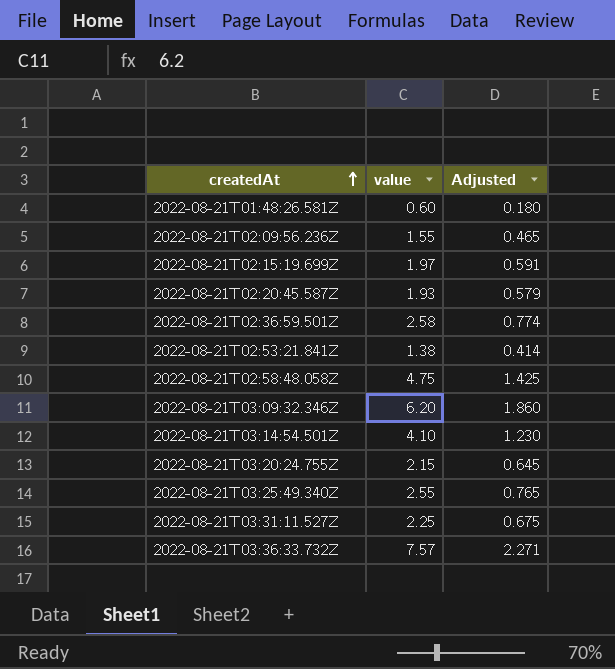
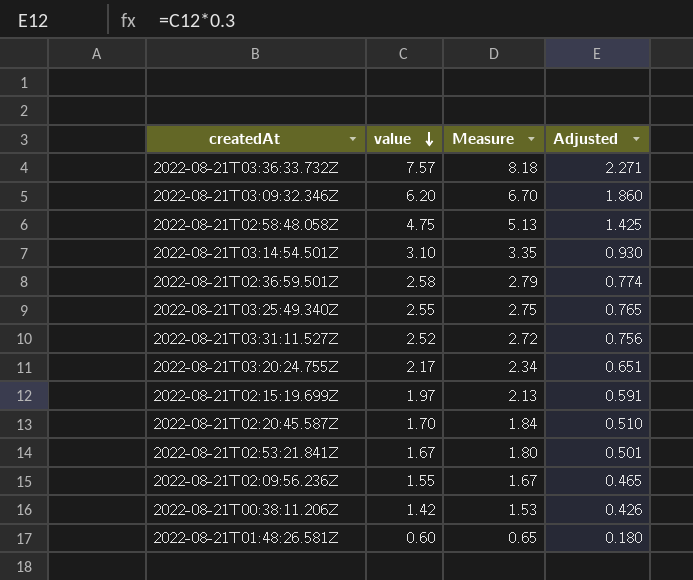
row order: createdAt ascending -> value descending
column Measure | formula: none -> [value] * 1.08
2022-08-21T03:14:54.501Z | value: 4.10 -> 3.10
2022-08-21T03:14:54.501Z | Adjusted: 1.230 -> 0.930
2022-08-21T03:31:11.527Z | value: 2.25 -> 2.52
2022-08-21T03:31:11.527Z | Adjusted: 0.675 -> 0.756
2022-08-21T03:20:24.755Z | value: 2.15 -> 2.17
2022-08-21T03:20:24.755Z | Adjusted: 0.645 -> 0.651
2022-08-21T02:20:45.587Z | value: 1.93 -> 1.70
2022-08-21T02:20:45.587Z | Adjusted: 0.579 -> 0.510
2022-08-21T02:53:21.841Z | value: 1.38 -> 1.67
2022-08-21T02:53:21.841Z | Adjusted: 0.414 -> 0.501
row 2022-08-21T00:38:11.206Z: none -> 1.42 | 1.53 | 0.426

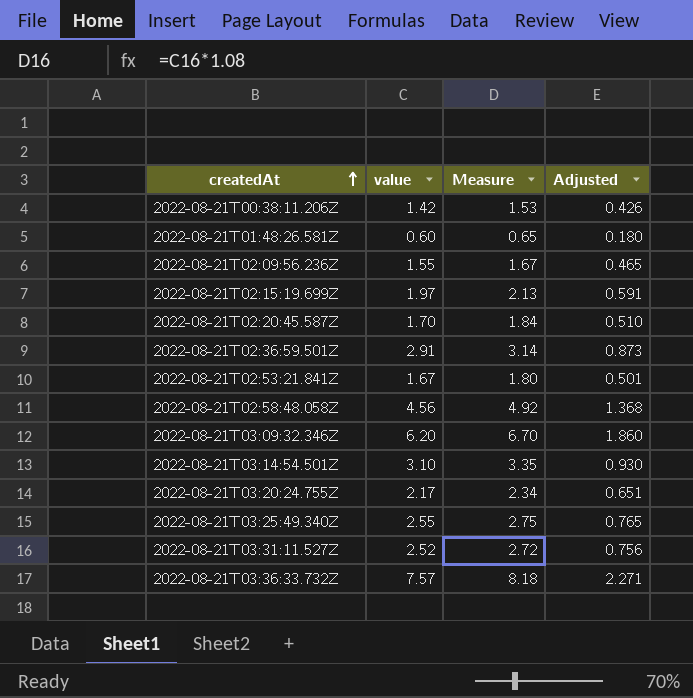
row order: value descending -> createdAt ascending
2022-08-21T02:36:59.501Z | value: 2.58 -> 2.91
2022-08-21T02:36:59.501Z | Measure: 2.79 -> 3.14
2022-08-21T02:36:59.501Z | Adjusted: 0.774 -> 0.873
2022-08-21T02:58:48.058Z | value: 4.75 -> 4.56
2022-08-21T02:58:48.058Z | Measure: 5.13 -> 4.92
2022-08-21T02:58:48.058Z | Adjusted: 1.425 -> 1.368

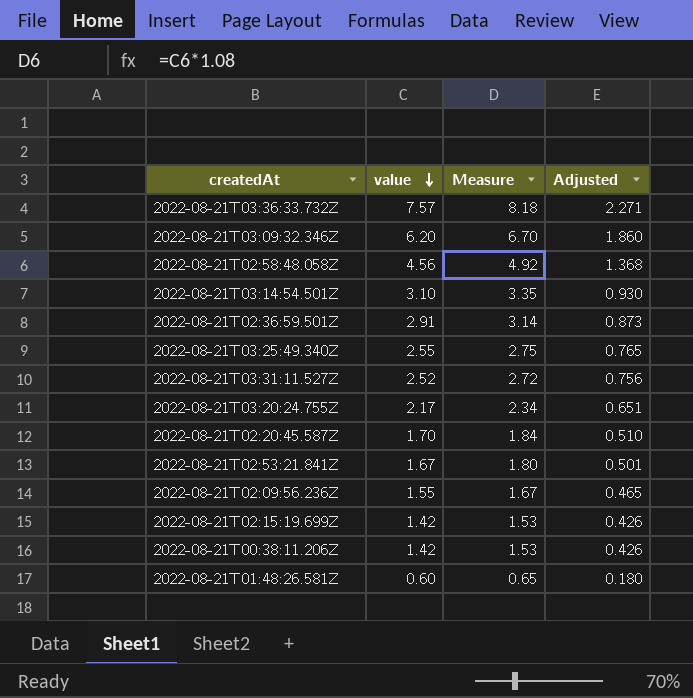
row order: createdAt ascending -> value descending
2022-08-21T02:15:19.699Z | value: 1.97 -> 1.42
2022-08-21T02:15:19.699Z | Measure: 2.13 -> 1.53
2022-08-21T02:15:19.699Z | Adjusted: 0.591 -> 0.426

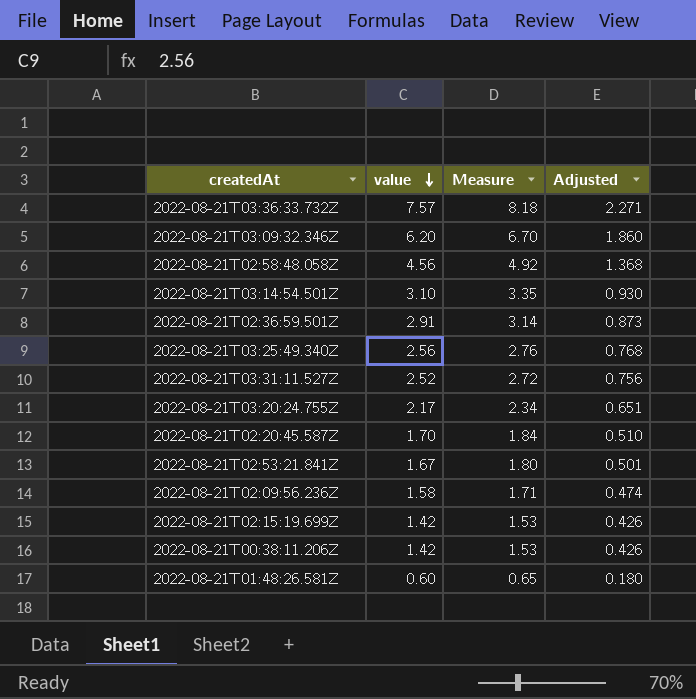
2022-08-21T03:25:49.340Z | value: 2.55 -> 2.56
2022-08-21T03:25:49.340Z | Measure: 2.75 -> 2.76
2022-08-21T03:25:49.340Z | Adjusted: 0.765 -> 0.768
2022-08-21T02:09:56.236Z | value: 1.55 -> 1.58
2022-08-21T02:09:56.236Z | Measure: 1.67 -> 1.71
2022-08-21T02:09:56.236Z | Adjusted: 0.465 -> 0.474

